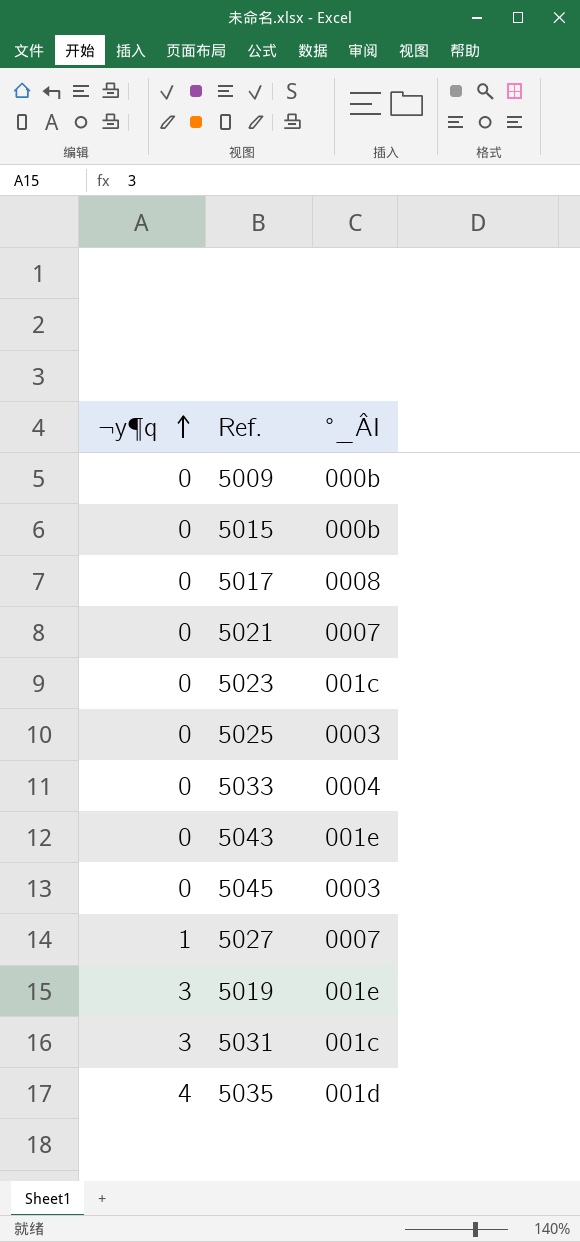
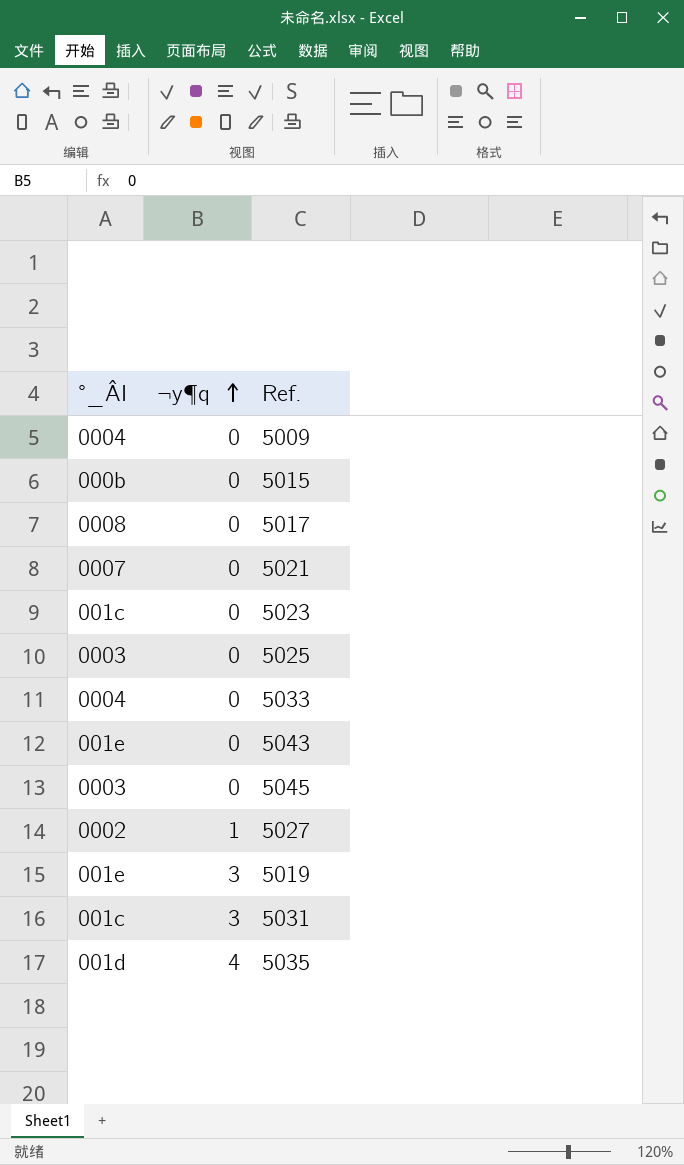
column °_ÂI | position: 3 -> 1
5009 | °_ÂI: 000b -> 0004
5027 | °_ÂI: 0007 -> 0002

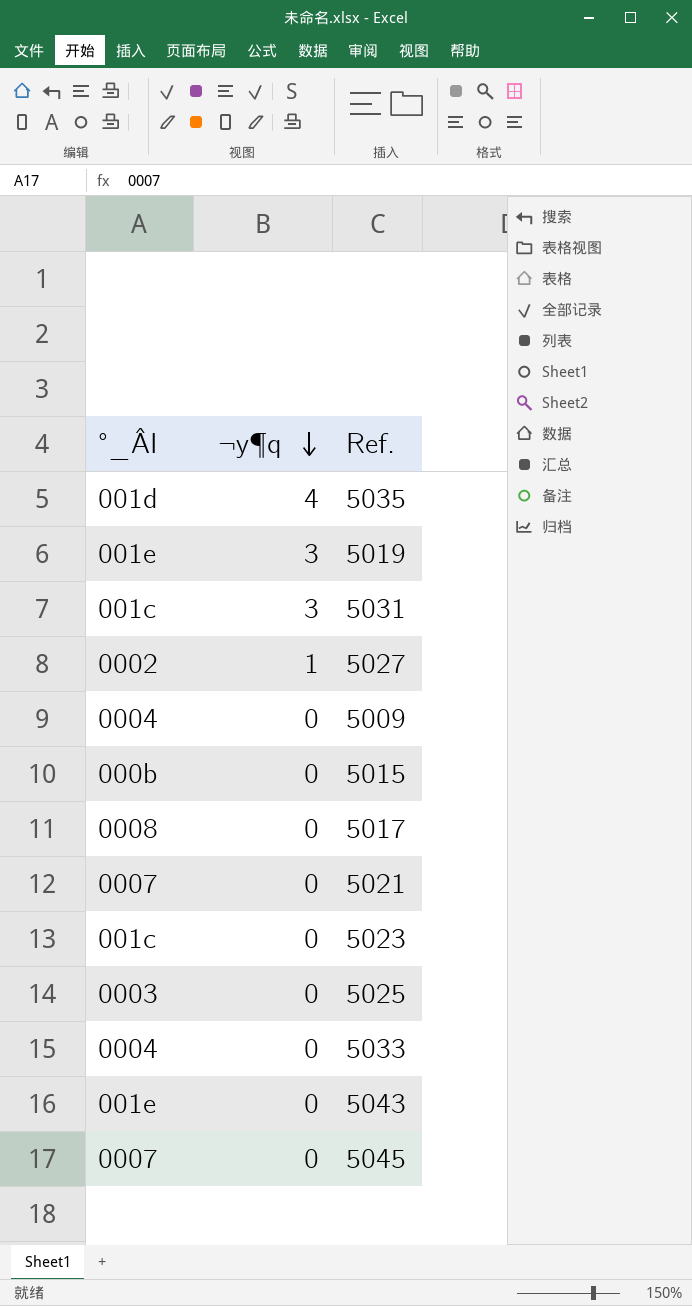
row order: ¬y¶q ascending -> ¬y¶q descending
5045 | °_ÂI: 0003 -> 0007

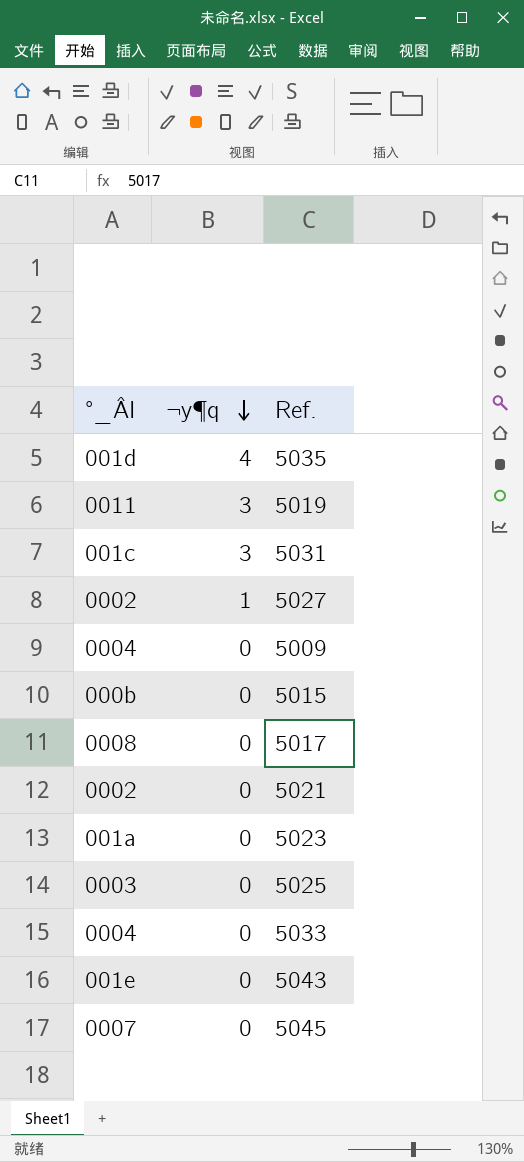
5019 | °_ÂI: 001e -> 0011
5021 | °_ÂI: 0007 -> 0002
5023 | °_ÂI: 001c -> 001a

